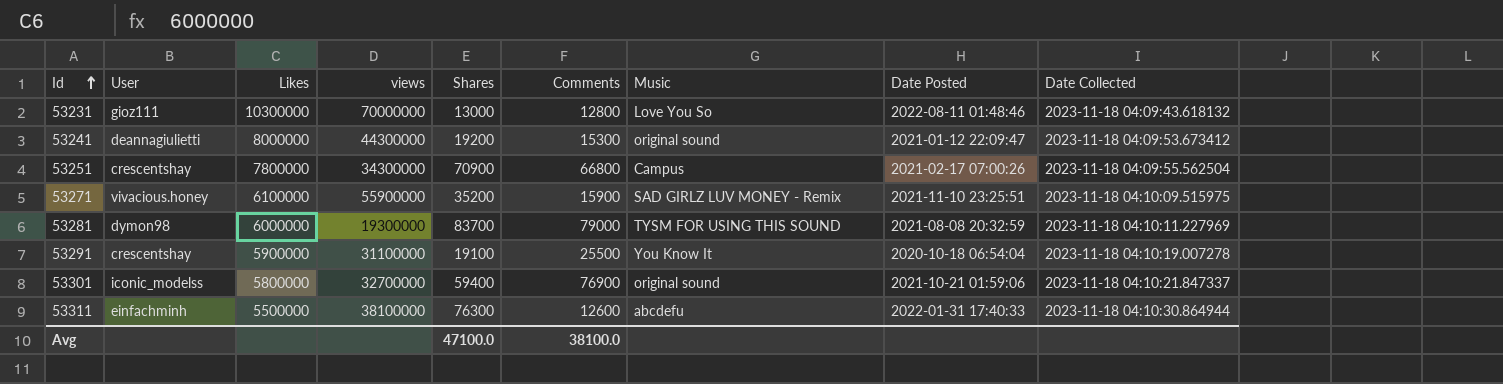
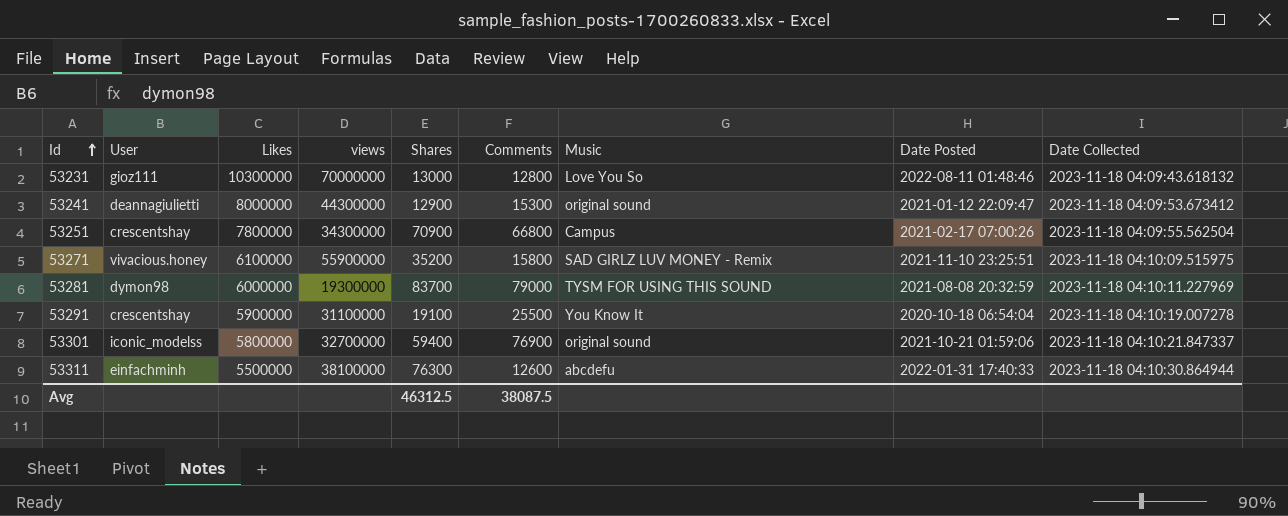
53241 | Shares: 19200 -> 12900
53271 | Comments: 15900 -> 15800
Avg | Shares: 47100.0 -> 46312.5
Avg | Comments: 38100.0 -> 38087.5

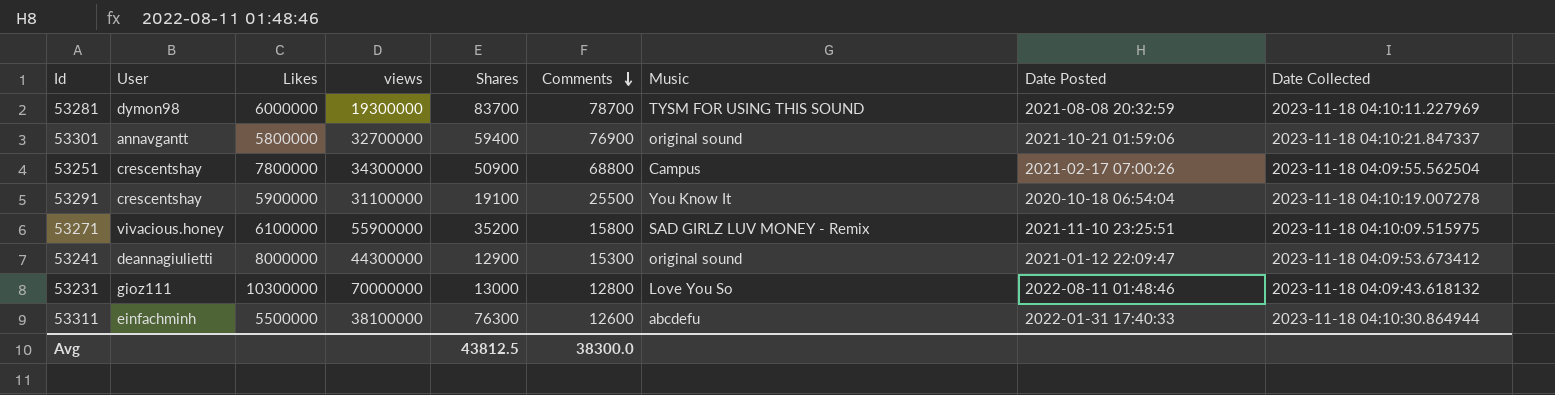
row order: Id ascending -> Comments descending
53281 | Comments: 79000 -> 78700
53301 | User: iconic_modelss -> annavgantt
53251 | Shares: 70900 -> 50900
53251 | Comments: 66800 -> 68800
Avg | Shares: 46312.5 -> 43812.5
Avg | Comments: 38087.5 -> 38300.0

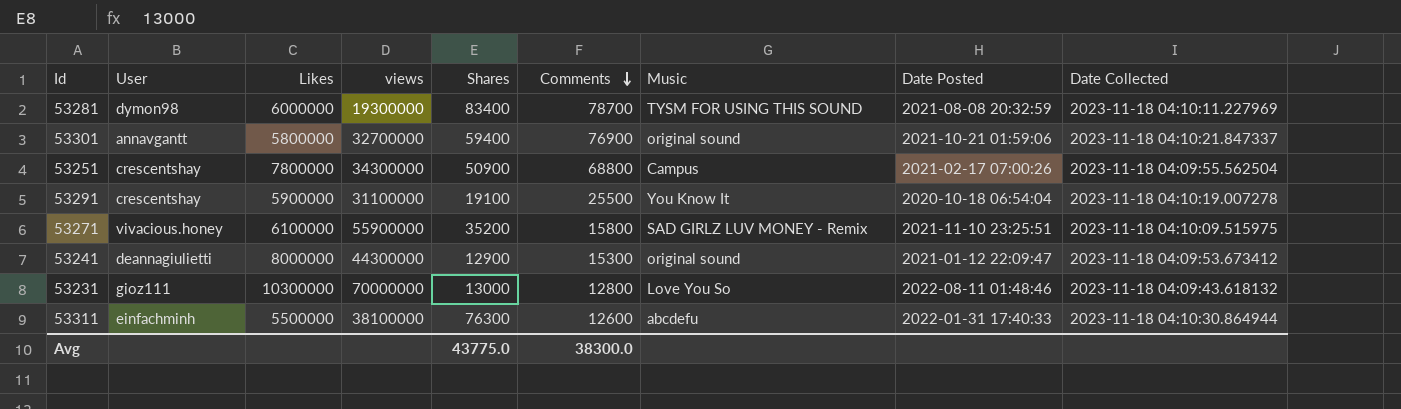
53281 | Shares: 83700 -> 83400
Avg | Shares: 43812.5 -> 43775.0

